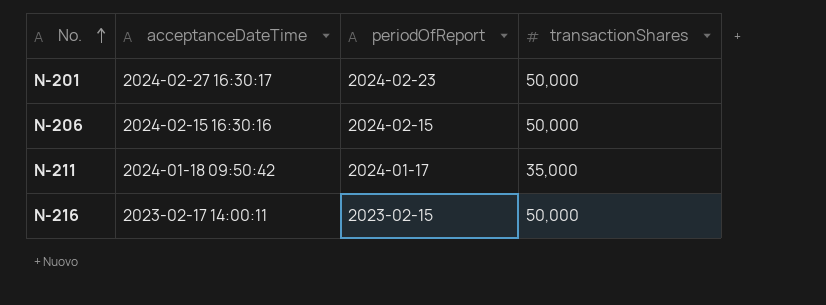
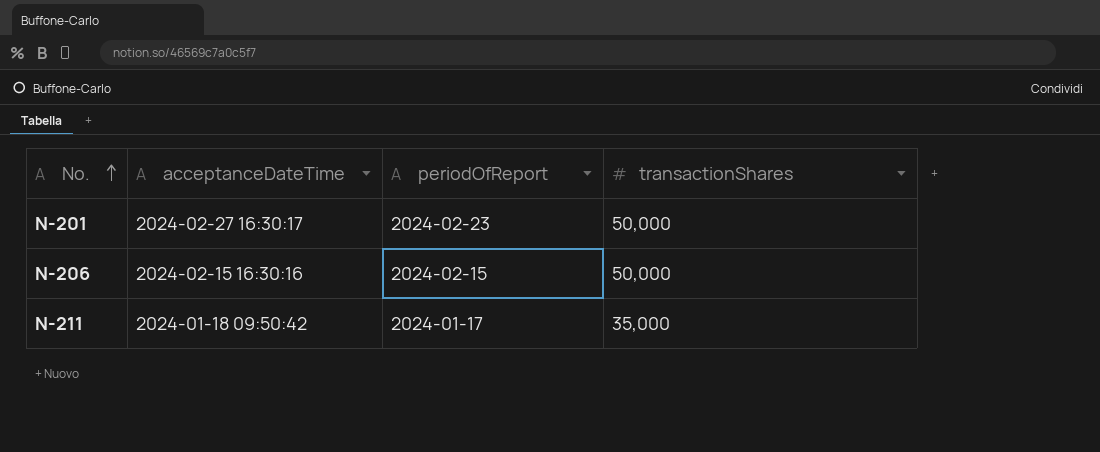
row N-216: 2023-02-17 14:00:11 | 2023-02-15 | 50,000 -> none

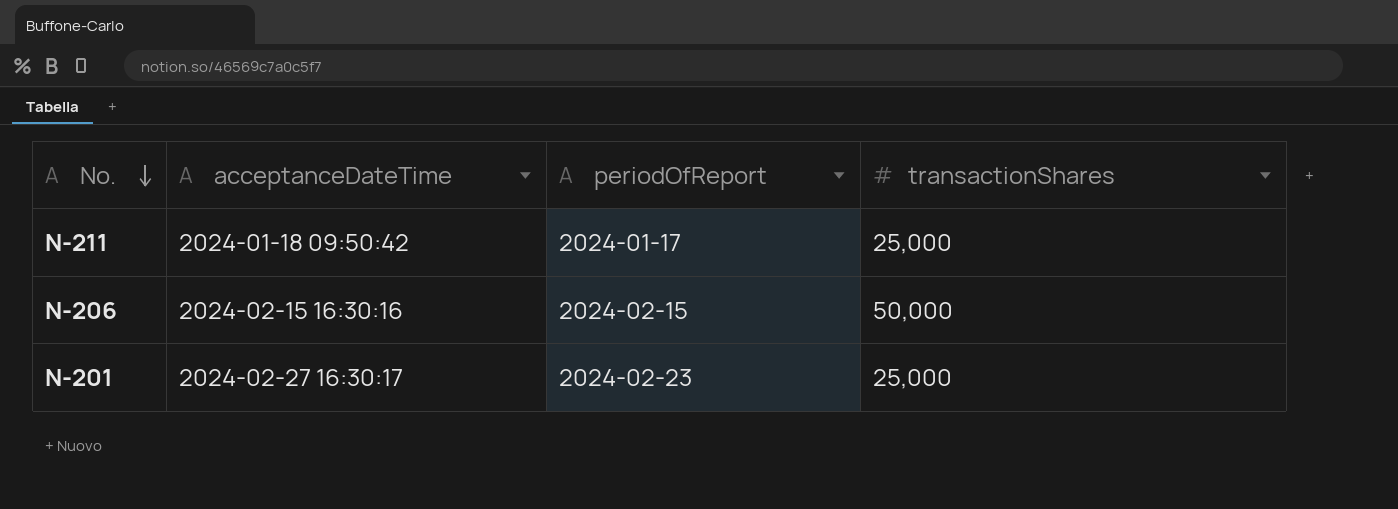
row order: No. ascending -> No. descending
N-211 | transactionShares: 35,000 -> 25,000
N-201 | transactionShares: 50,000 -> 25,000

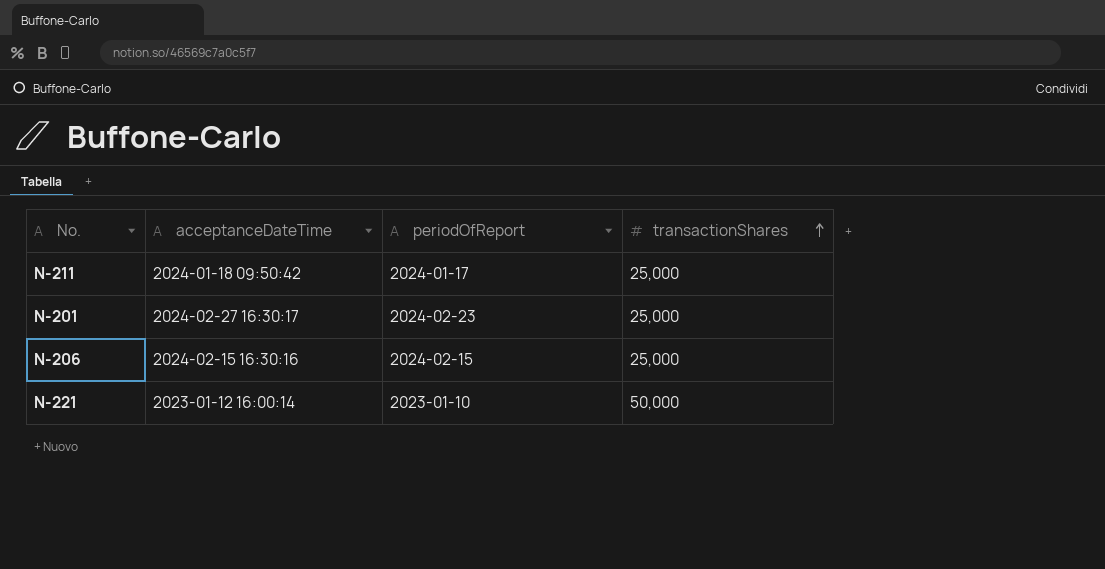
row order: No. descending -> transactionShares ascending
N-206 | transactionShares: 50,000 -> 25,000
row N-221: none -> 2023-01-12 16:00:14 | 2023-01-10 | 50,000

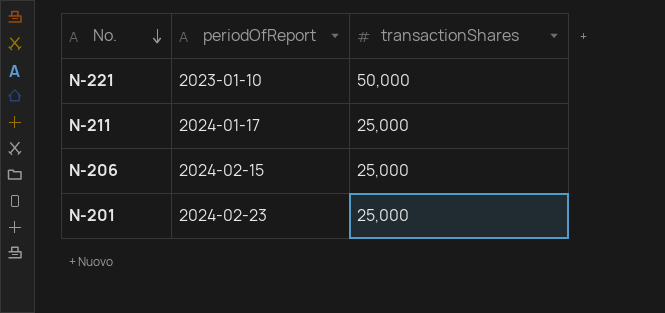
row order: transactionShares ascending -> No. descending
column acceptanceDateTime | position: 2 -> none

